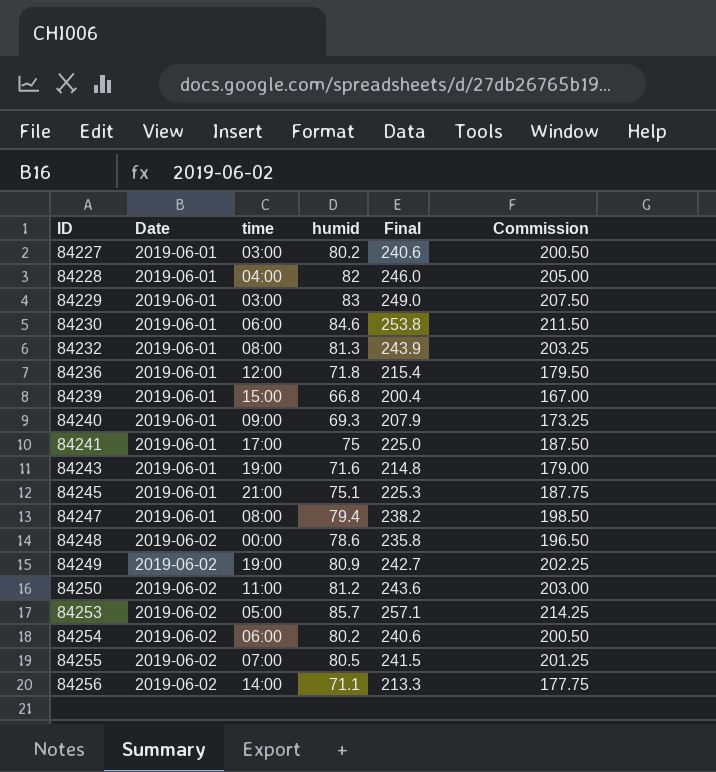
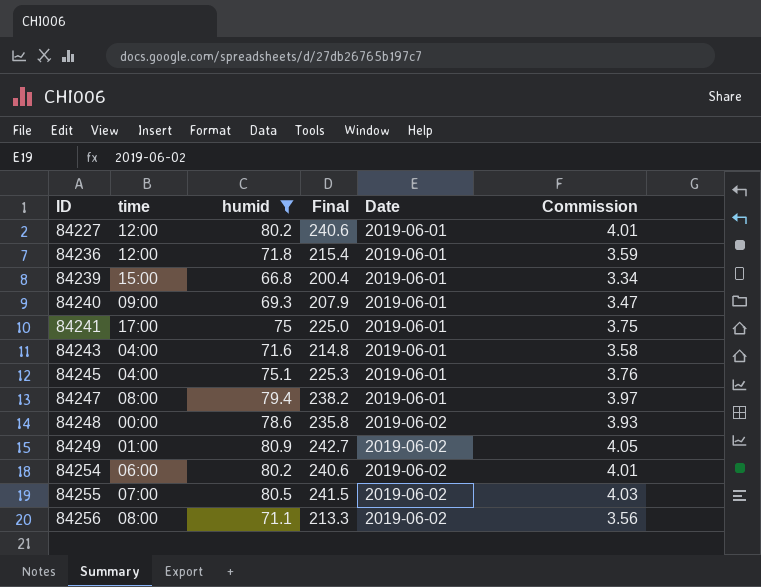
filter: none -> humid <= 80.9
column Date | position: 2 -> 5
column Commission | formula: [humid] * 2.5 -> [humid] * 0.05
84227 | time: 03:00 -> 12:00
84243 | time: 19:00 -> 04:00
84245 | time: 21:00 -> 04:00
84249 | time: 19:00 -> 01:00
84256 | time: 14:00 -> 08:00

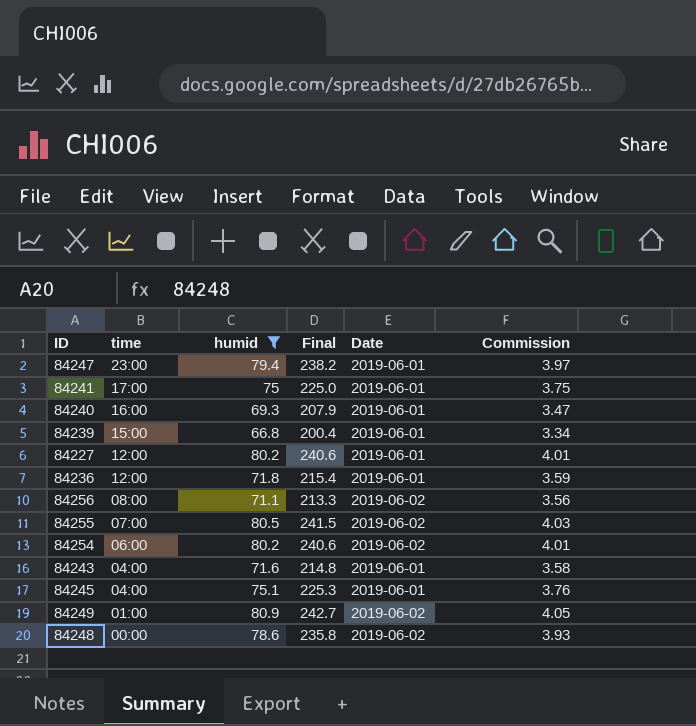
row order: ID ascending -> time descending
84247 | time: 08:00 -> 23:00
84240 | time: 09:00 -> 16:00

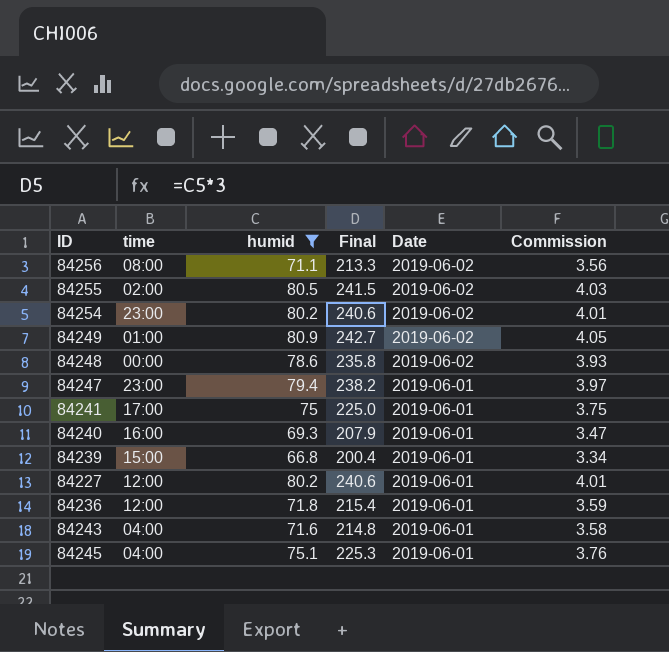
row order: time descending -> Date descending
84255 | time: 07:00 -> 02:00
84254 | time: 06:00 -> 23:00

